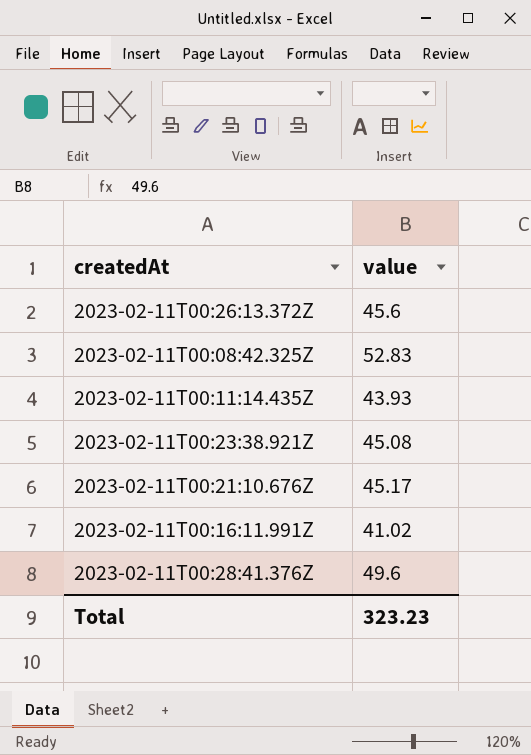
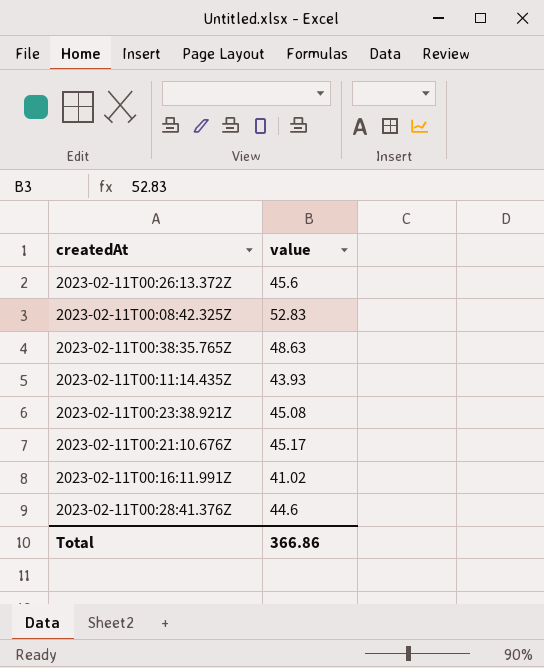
row 2023-02-11T00:38:35.765Z: none -> 48.63
2023-02-11T00:28:41.376Z | value: 49.6 -> 44.6
Total | value: 323.23 -> 366.86

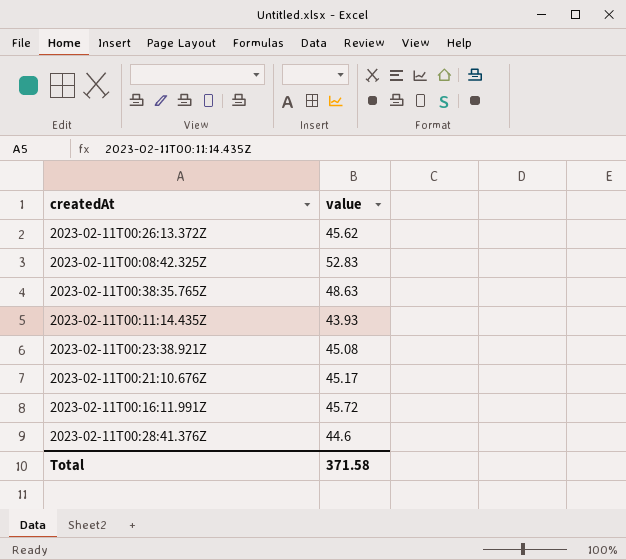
2023-02-11T00:26:13.372Z | value: 45.6 -> 45.62
2023-02-11T00:16:11.991Z | value: 41.02 -> 45.72
Total | value: 366.86 -> 371.58

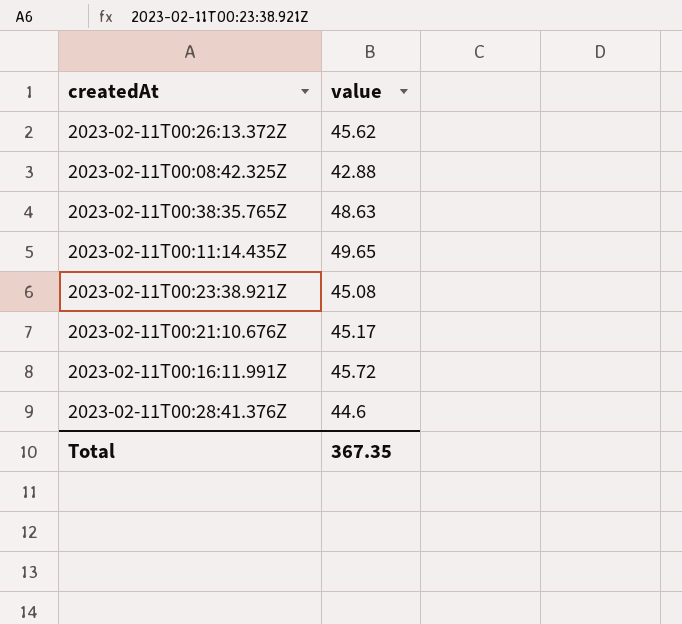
2023-02-11T00:08:42.325Z | value: 52.83 -> 42.88
2023-02-11T00:11:14.435Z | value: 43.93 -> 49.65
Total | value: 371.58 -> 367.35

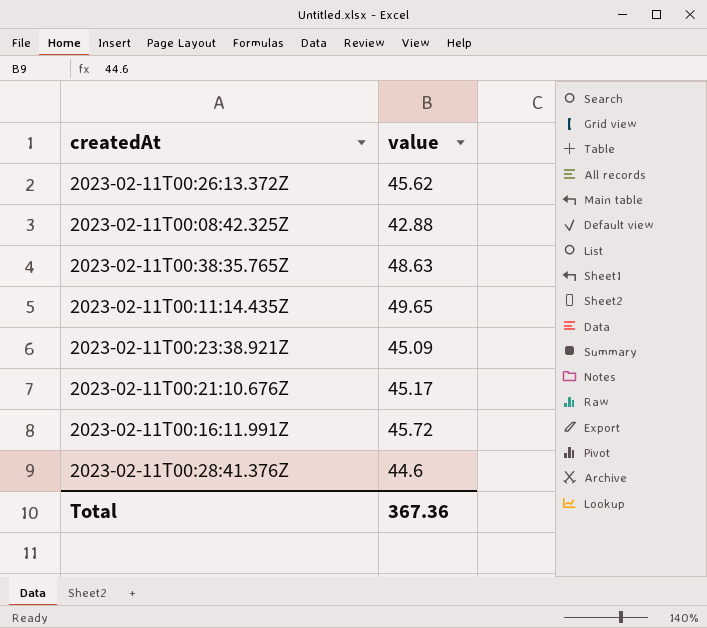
2023-02-11T00:23:38.921Z | value: 45.08 -> 45.09
Total | value: 367.35 -> 367.36

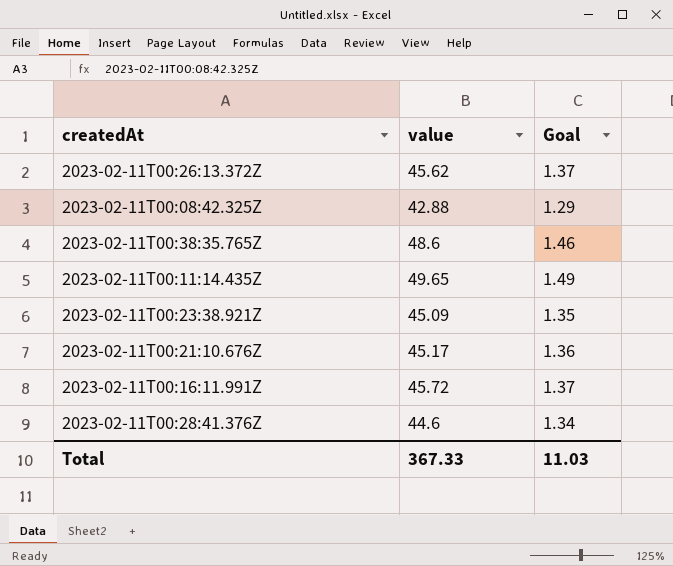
column Goal | formula: none -> [value] * 0.03
2023-02-11T00:38:35.765Z | value: 48.63 -> 48.6
Total | value: 367.36 -> 367.33

